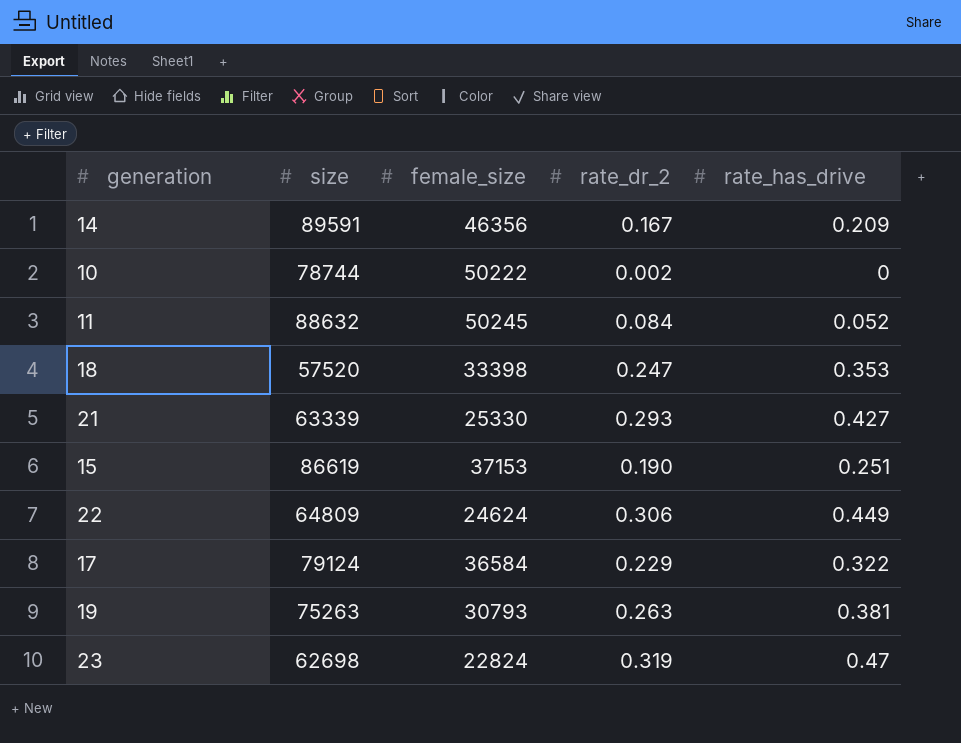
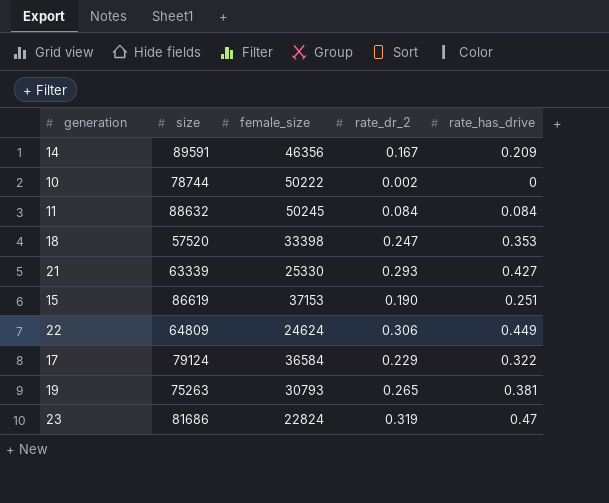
11 | rate_has_drive: 0.052 -> 0.084
19 | rate_dr_2: 0.263 -> 0.265
23 | size: 62698 -> 81686

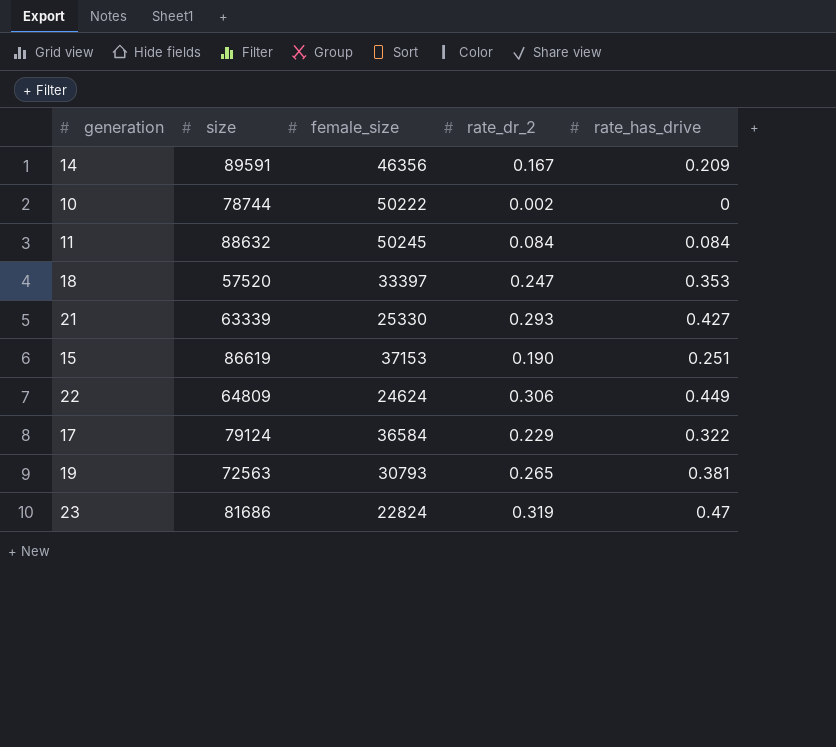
18 | female_size: 33398 -> 33397
19 | size: 75263 -> 72563

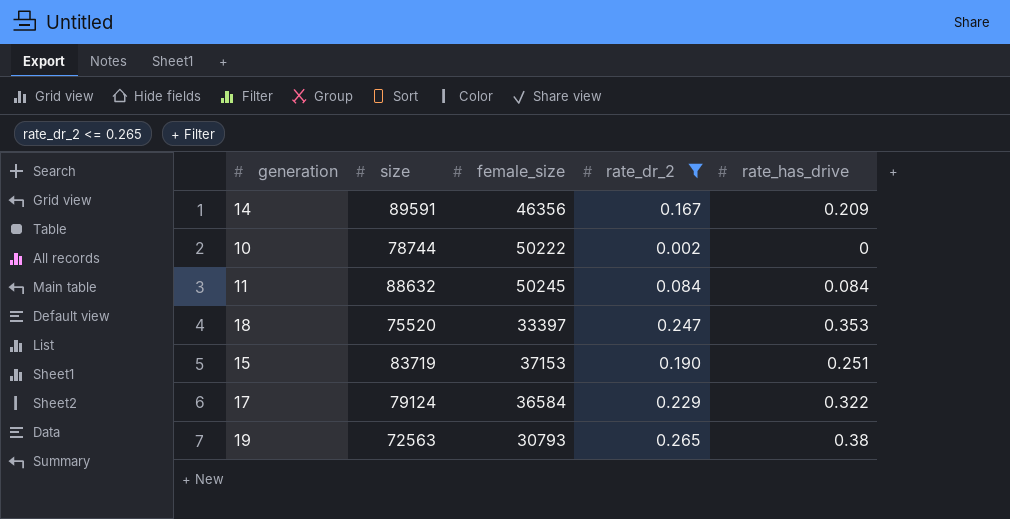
filter: none -> rate_dr_2 <= 0.265
18 | size: 57520 -> 75520
15 | size: 86619 -> 83719
19 | rate_has_drive: 0.381 -> 0.38

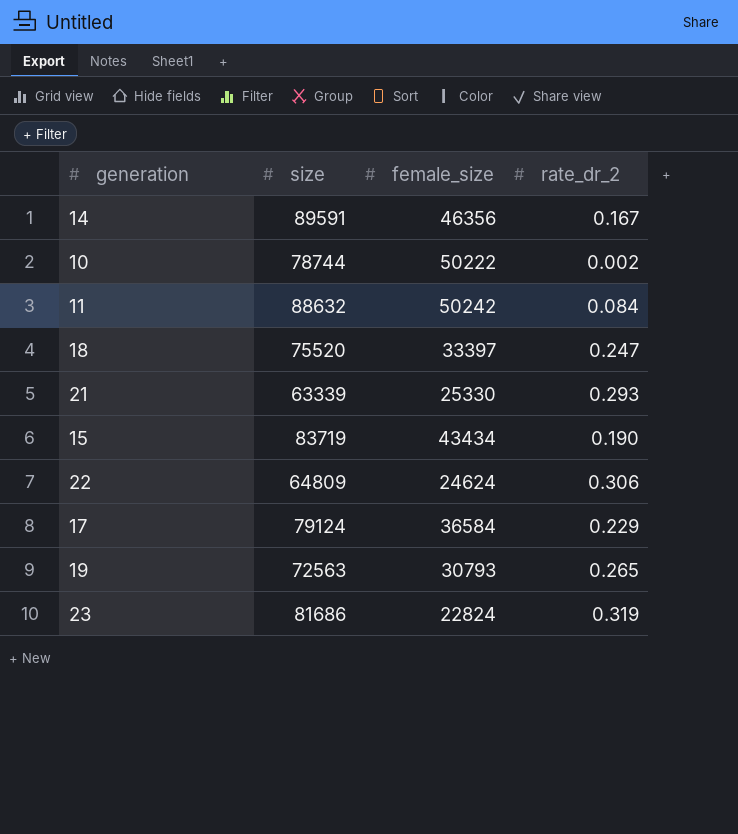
filter: rate_dr_2 <= 0.265 -> none
column rate_has_drive | position: 5 -> none
11 | female_size: 50245 -> 50242
15 | female_size: 37153 -> 43434

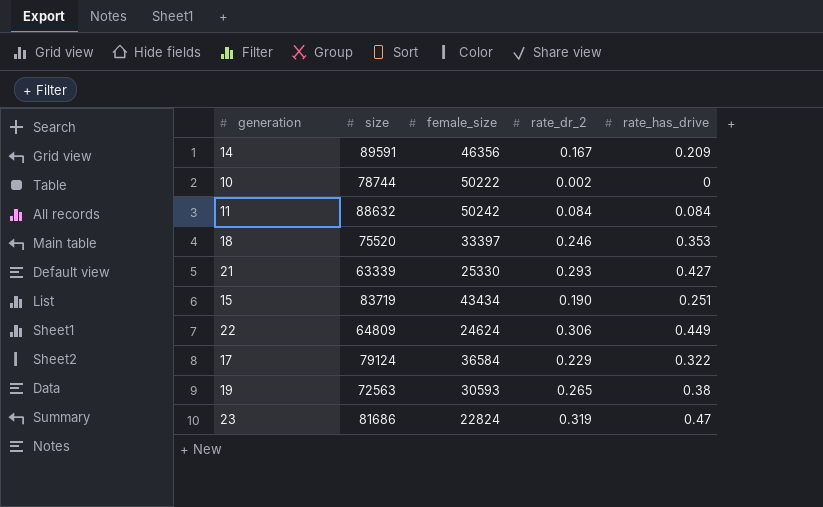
column rate_has_drive | position: none -> 5
18 | rate_dr_2: 0.247 -> 0.246
19 | female_size: 30793 -> 30593

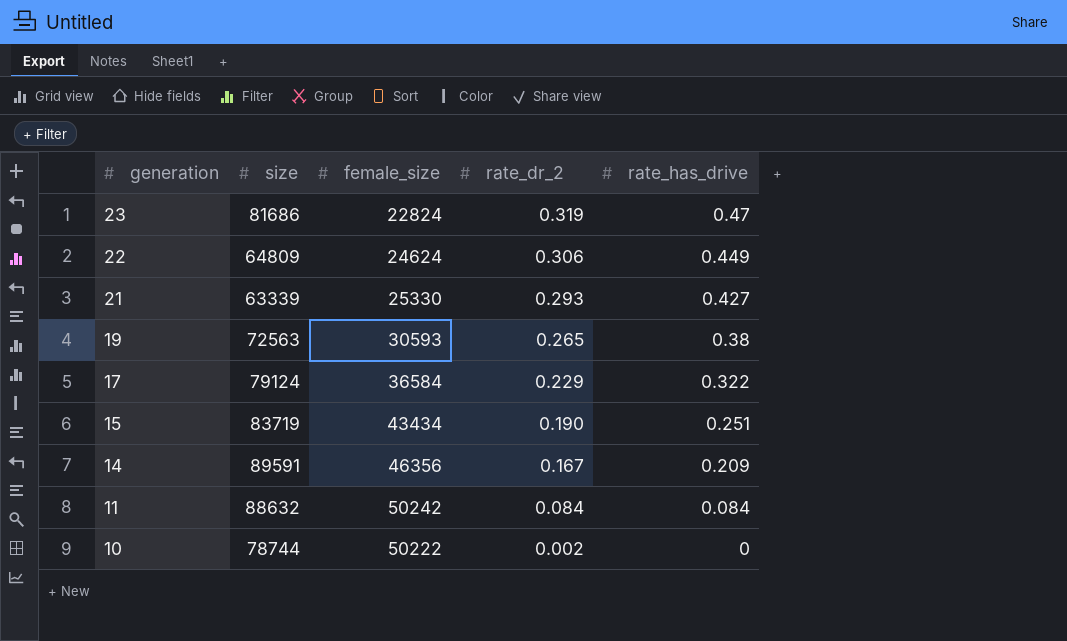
row order: none -> generation descending
row 18: 75520 | 33397 | 0.246 | 0.353 -> none

